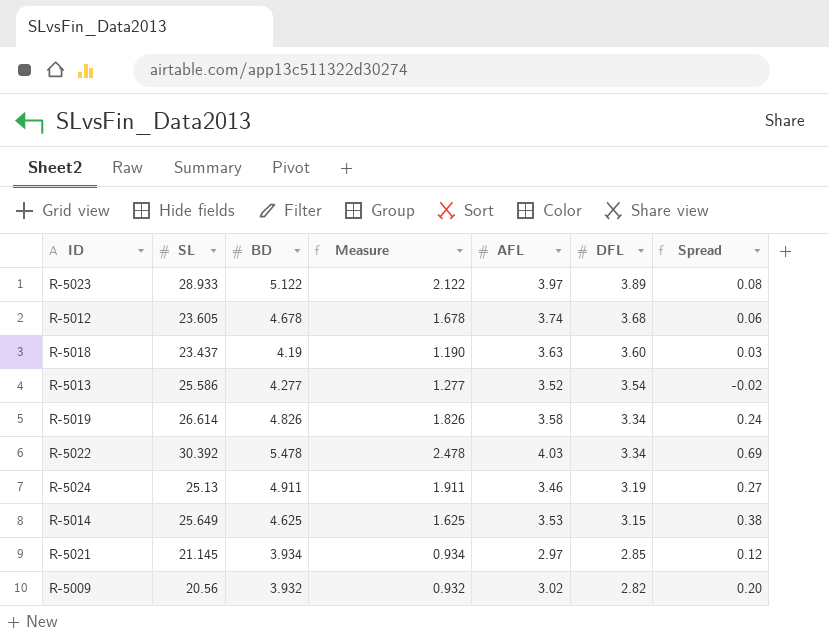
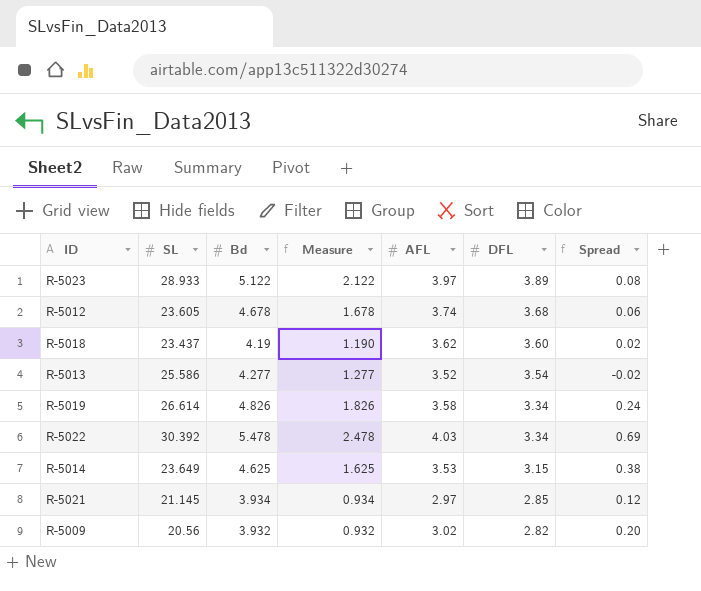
column name: BD -> Bd
row R-5024: 25.13 | 4.911 | 1.911 | 3.46 | 3.19 | 0.27 -> none
R-5018 | AFL: 3.63 -> 3.62
R-5018 | Spread: 0.03 -> 0.02
R-5014 | SL: 25.649 -> 23.649

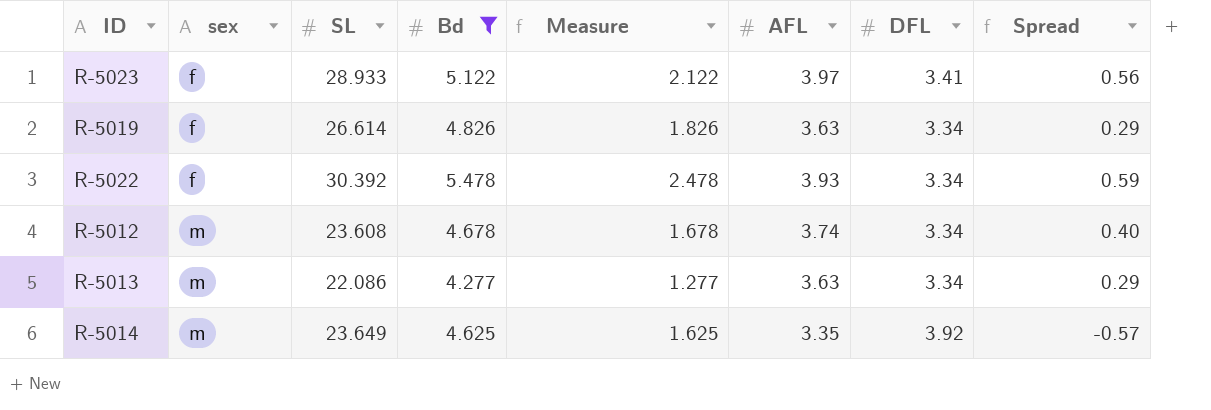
filter: none -> Bd >= 4.277
row order: DFL descending -> sex ascending
column sex | position: none -> 2
R-5023 | DFL: 3.89 -> 3.41
R-5023 | Spread: 0.08 -> 0.56
R-5019 | AFL: 3.58 -> 3.63
R-5019 | Spread: 0.24 -> 0.29
R-5022 | AFL: 4.03 -> 3.93
R-5022 | Spread: 0.69 -> 0.59
R-5012 | SL: 23.605 -> 23.608
R-5012 | DFL: 3.68 -> 3.34
R-5012 | Spread: 0.06 -> 0.40
R-5013 | SL: 25.586 -> 22.086
R-5013 | AFL: 3.52 -> 3.63
R-5013 | DFL: 3.54 -> 3.34
R-5013 | Spread: -0.02 -> 0.29
R-5014 | AFL: 3.53 -> 3.35
R-5014 | DFL: 3.15 -> 3.92
R-5014 | Spread: 0.38 -> -0.57

